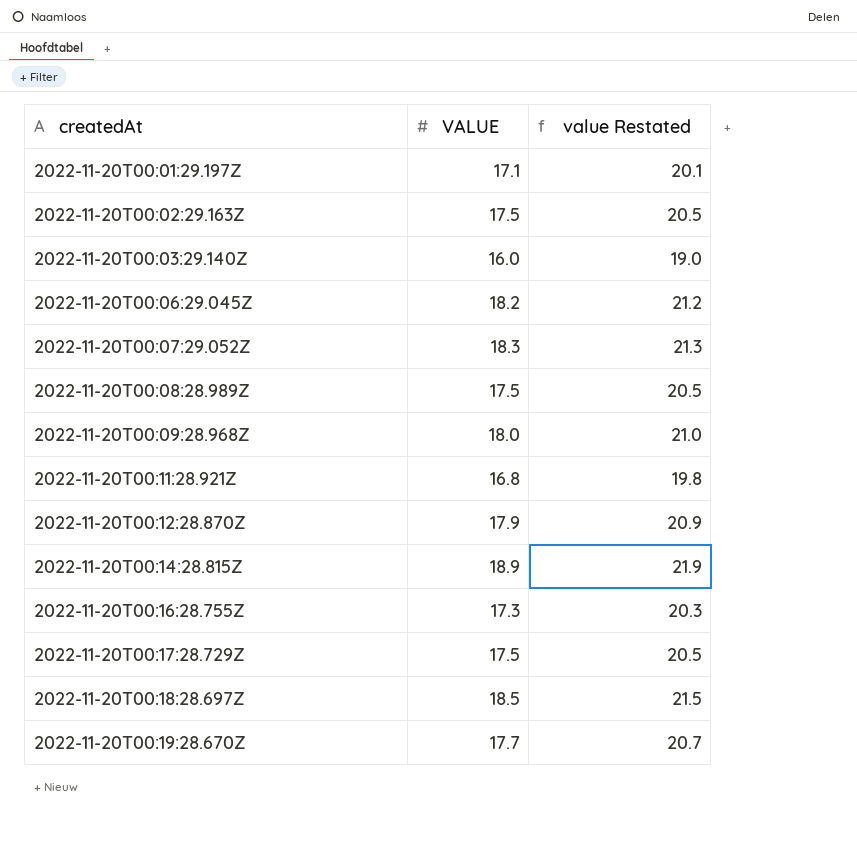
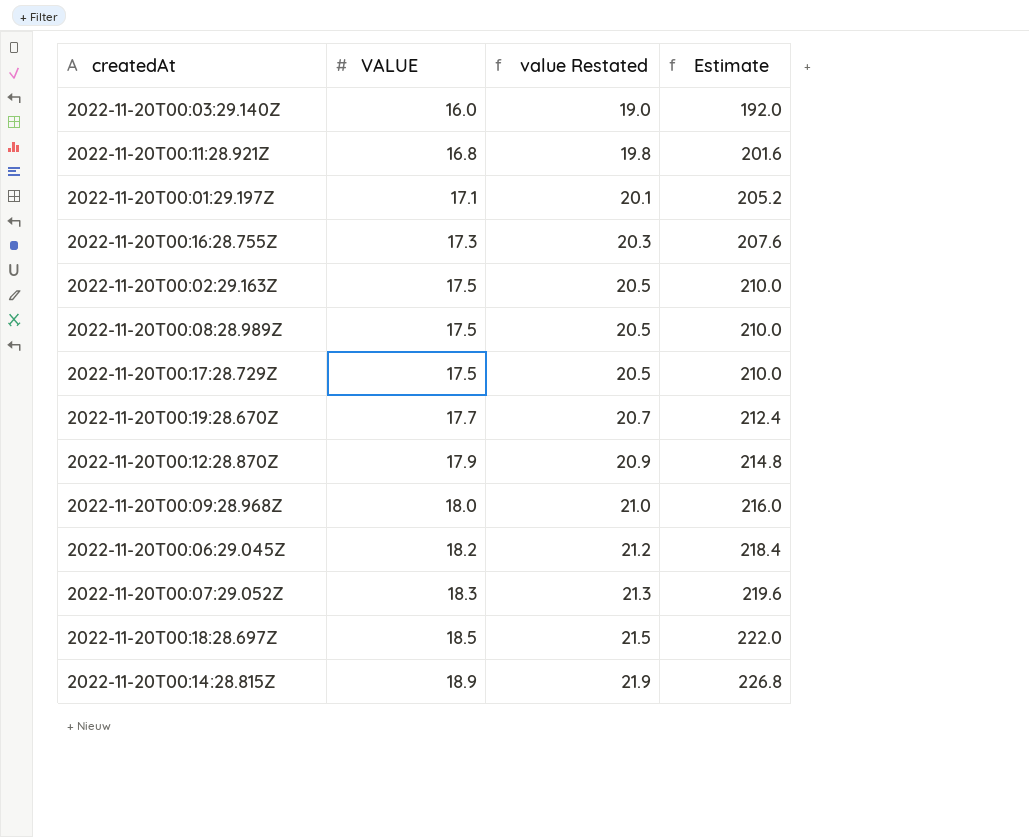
row order: createdAt ascending -> VALUE ascending
column Estimate | formula: none -> [VALUE] * 12

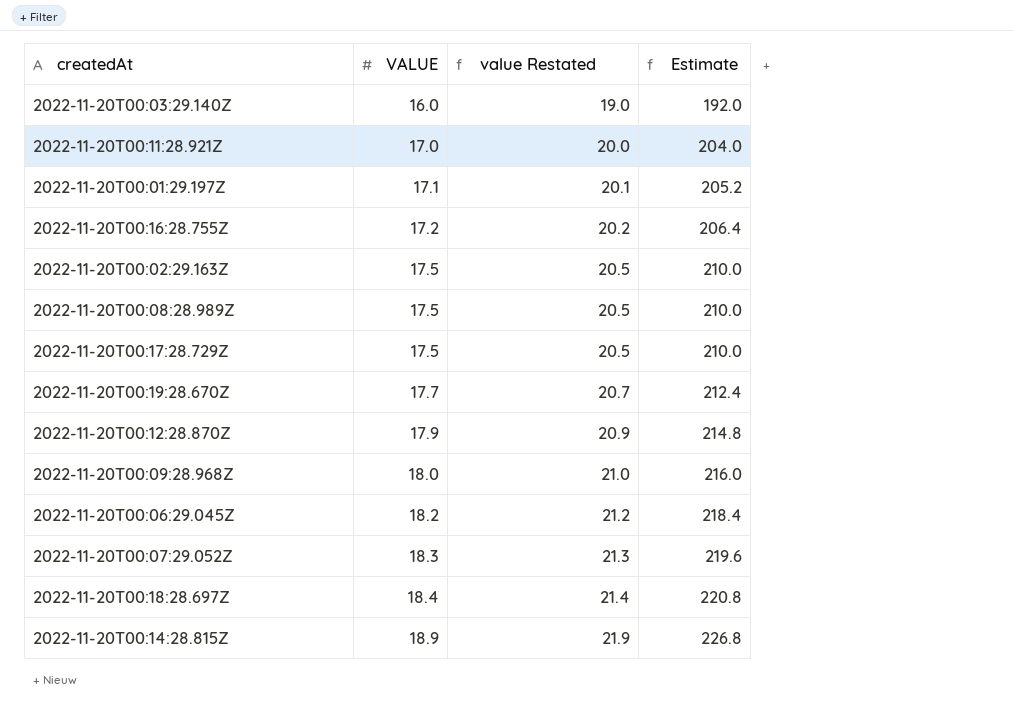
2022-11-20T00:11:28.921Z | VALUE: 16.8 -> 17.0
2022-11-20T00:11:28.921Z | value Restated: 19.8 -> 20.0
2022-11-20T00:11:28.921Z | Estimate: 201.6 -> 204.0
2022-11-20T00:16:28.755Z | VALUE: 17.3 -> 17.2
2022-11-20T00:16:28.755Z | value Restated: 20.3 -> 20.2
2022-11-20T00:16:28.755Z | Estimate: 207.6 -> 206.4
2022-11-20T00:18:28.697Z | VALUE: 18.5 -> 18.4
2022-11-20T00:18:28.697Z | value Restated: 21.5 -> 21.4
2022-11-20T00:18:28.697Z | Estimate: 222.0 -> 220.8

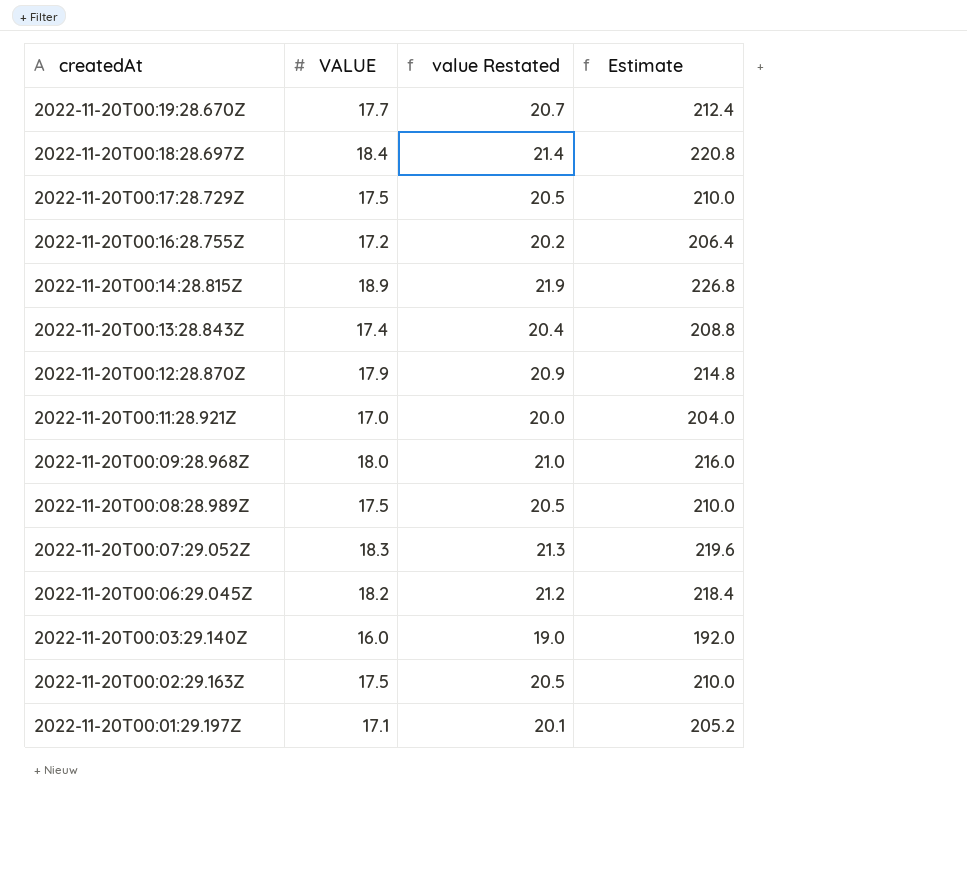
row order: VALUE ascending -> createdAt descending
row 2022-11-20T00:13:28.843Z: none -> 17.4 | 20.4 | 208.8

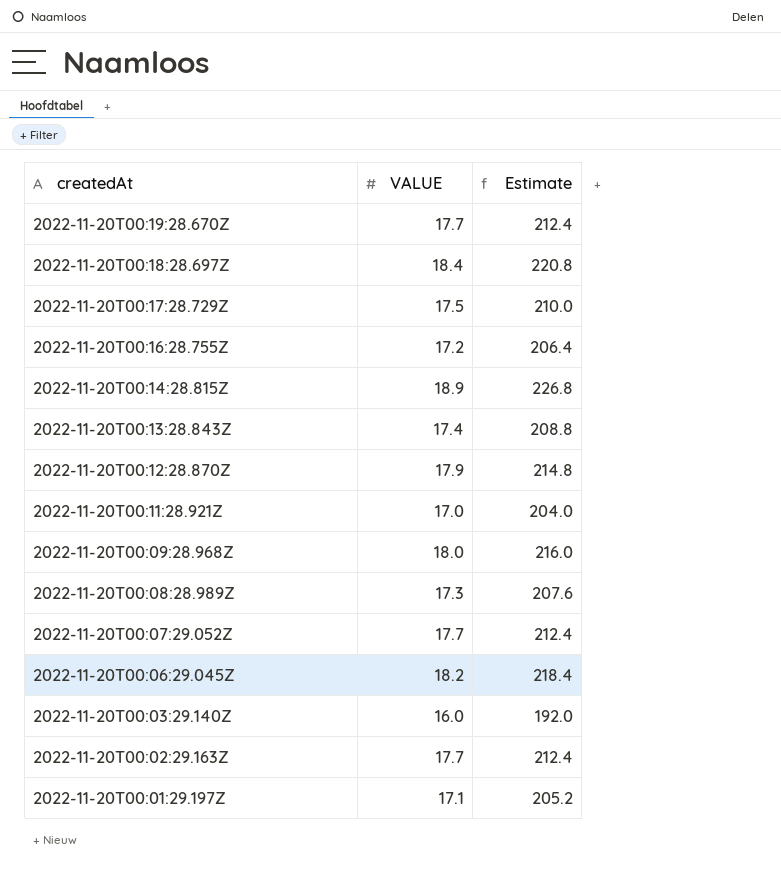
column value Restated | formula: [VALUE] + 3 -> none
2022-11-20T00:08:28.989Z | VALUE: 17.5 -> 17.3
2022-11-20T00:08:28.989Z | Estimate: 210.0 -> 207.6
2022-11-20T00:07:29.052Z | VALUE: 18.3 -> 17.7
2022-11-20T00:07:29.052Z | Estimate: 219.6 -> 212.4
2022-11-20T00:02:29.163Z | VALUE: 17.5 -> 17.7
2022-11-20T00:02:29.163Z | Estimate: 210.0 -> 212.4

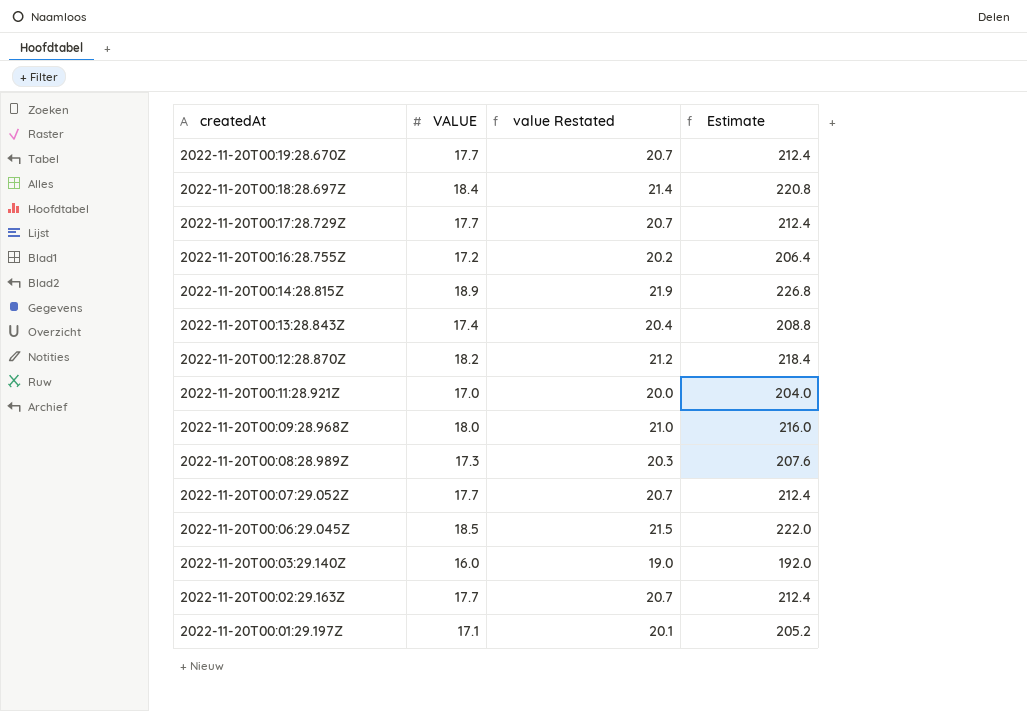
column value Restated | formula: none -> [VALUE] + 3
2022-11-20T00:17:28.729Z | VALUE: 17.5 -> 17.7
2022-11-20T00:17:28.729Z | Estimate: 210.0 -> 212.4
2022-11-20T00:12:28.870Z | VALUE: 17.9 -> 18.2
2022-11-20T00:12:28.870Z | Estimate: 214.8 -> 218.4
2022-11-20T00:06:29.045Z | VALUE: 18.2 -> 18.5
2022-11-20T00:06:29.045Z | Estimate: 218.4 -> 222.0

